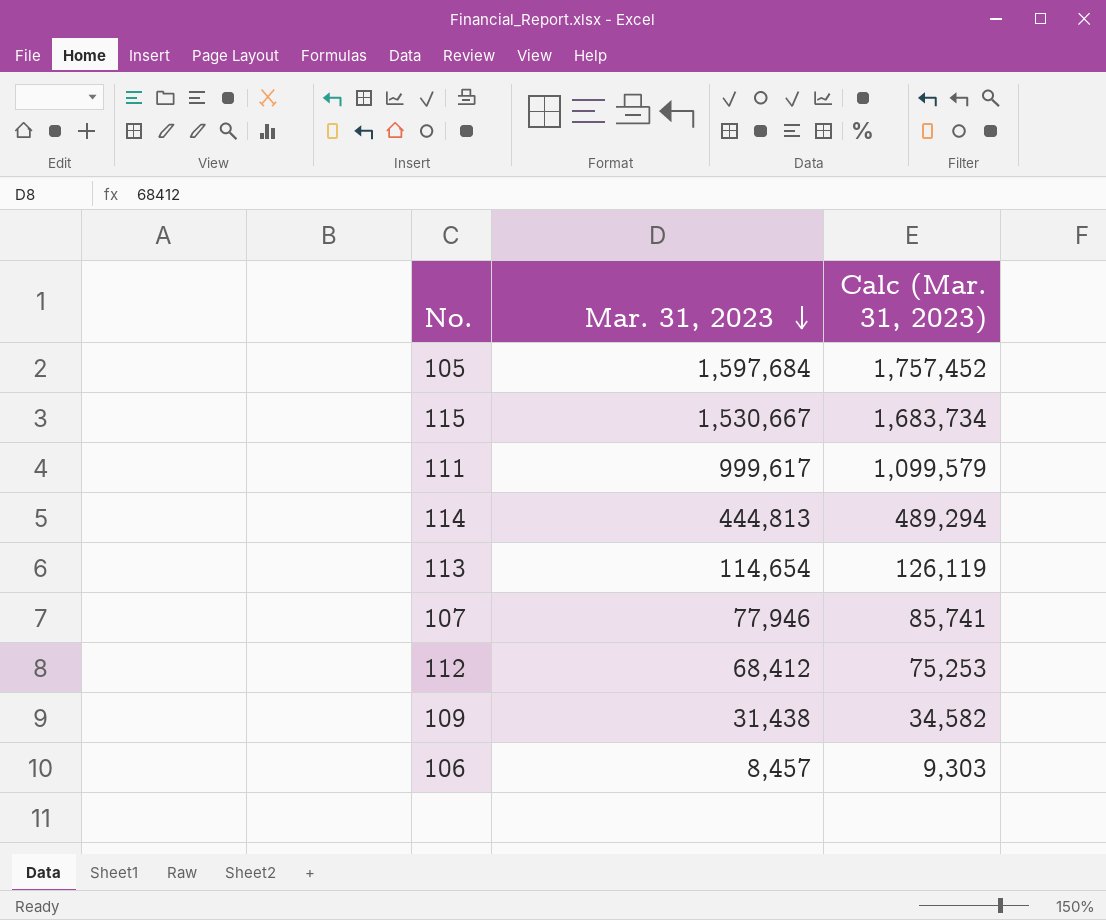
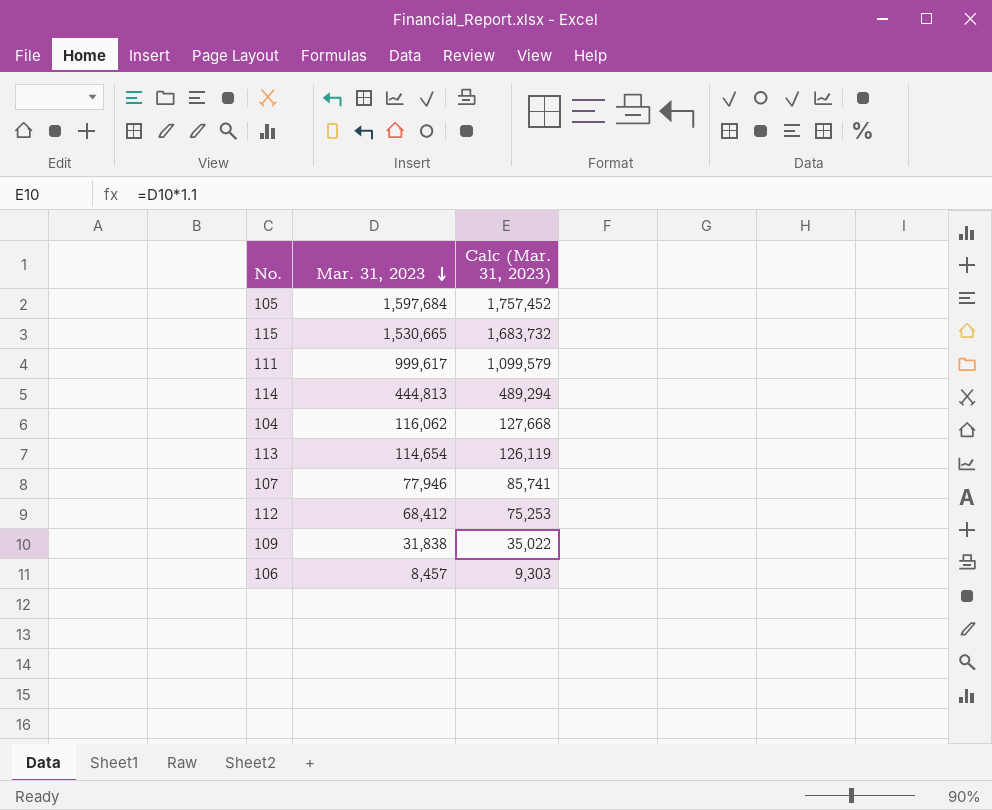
115 | Mar. 31, 2023: 1,530,667 -> 1,530,665
115 | Calc (Mar. 31, 2023): 1,683,734 -> 1,683,732
row 104: none -> 116,062 | 127,668
109 | Mar. 31, 2023: 31,438 -> 31,838
109 | Calc (Mar. 31, 2023): 34,582 -> 35,022

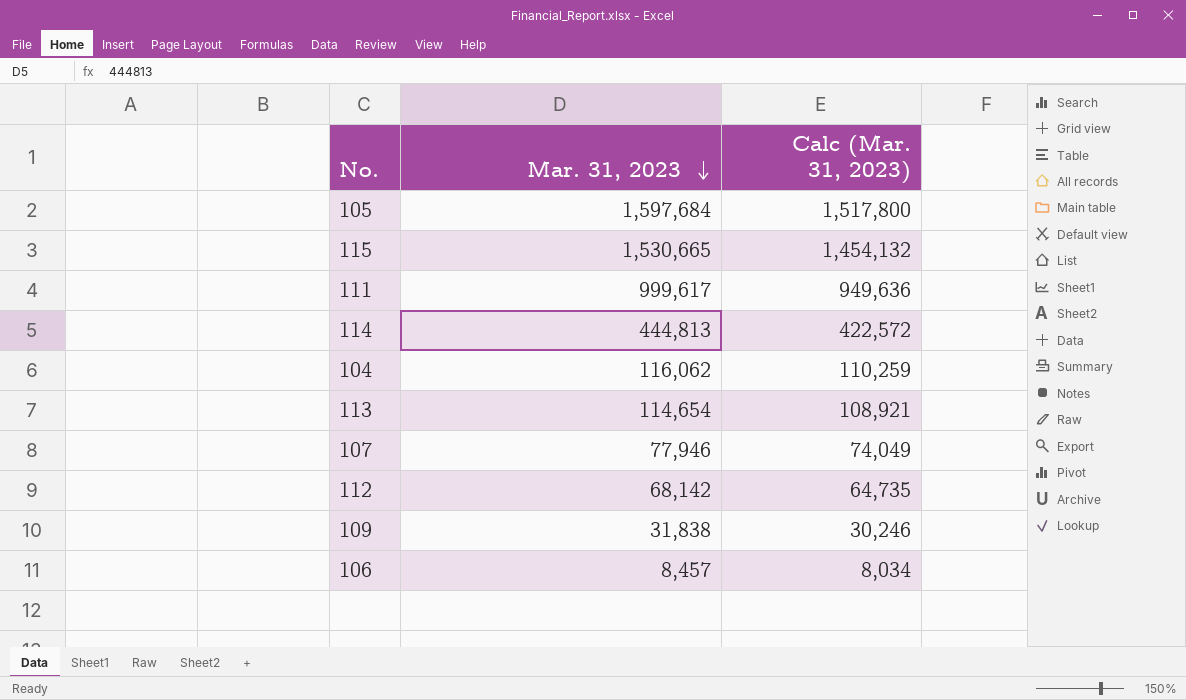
column Calc (Mar. 31, 2023) | formula: [Mar. 31, 2023] * 1.1 -> [Mar. 31, 2023] * 0.95
112 | Mar. 31, 2023: 68,412 -> 68,142

